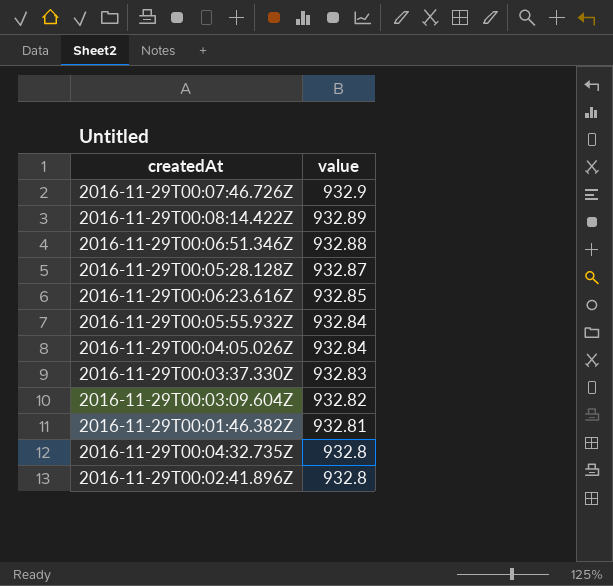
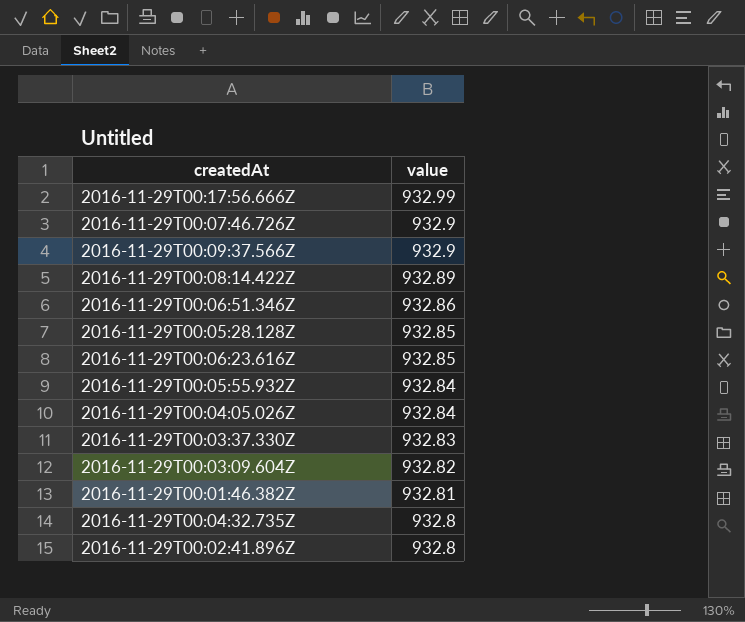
row 2016-11-29T00:17:56.666Z: none -> 932.99
row 2016-11-29T00:09:37.566Z: none -> 932.9
2016-11-29T00:06:51.346Z | value: 932.88 -> 932.86
2016-11-29T00:05:28.128Z | value: 932.87 -> 932.85

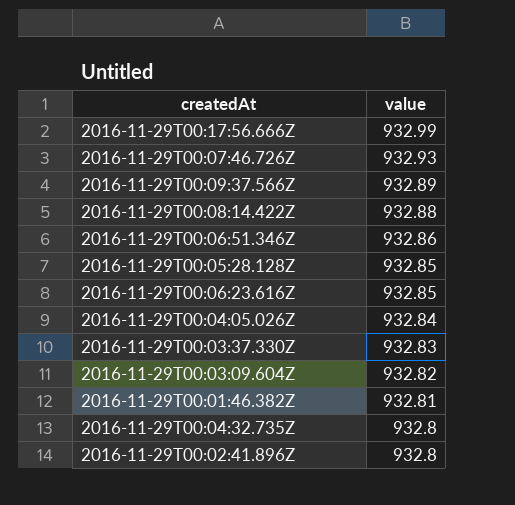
row 2016-11-29T00:05:55.932Z: 932.84 -> none
2016-11-29T00:07:46.726Z | value: 932.9 -> 932.93
2016-11-29T00:09:37.566Z | value: 932.9 -> 932.89
2016-11-29T00:08:14.422Z | value: 932.89 -> 932.88

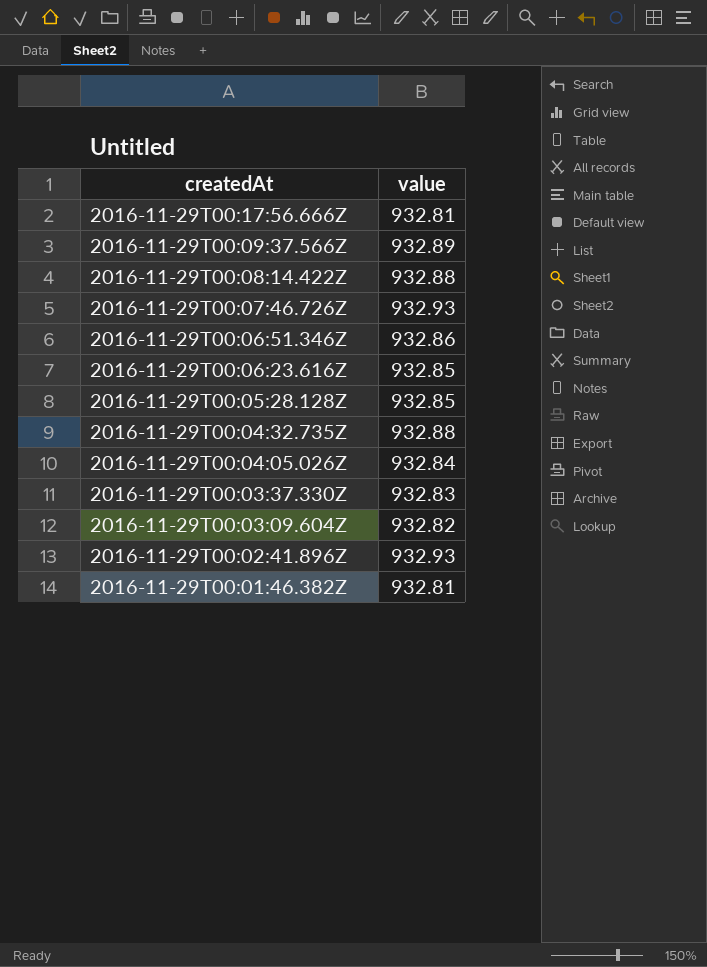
row order: value descending -> createdAt descending
2016-11-29T00:17:56.666Z | value: 932.99 -> 932.81
2016-11-29T00:04:32.735Z | value: 932.8 -> 932.88
2016-11-29T00:02:41.896Z | value: 932.8 -> 932.93

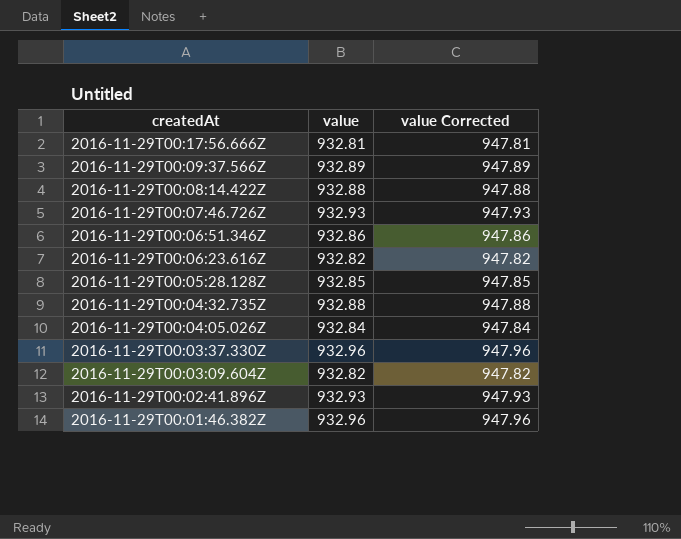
column value Corrected | formula: none -> [value] + 15
2016-11-29T00:06:23.616Z | value: 932.85 -> 932.82
2016-11-29T00:03:37.330Z | value: 932.83 -> 932.96
2016-11-29T00:01:46.382Z | value: 932.81 -> 932.96

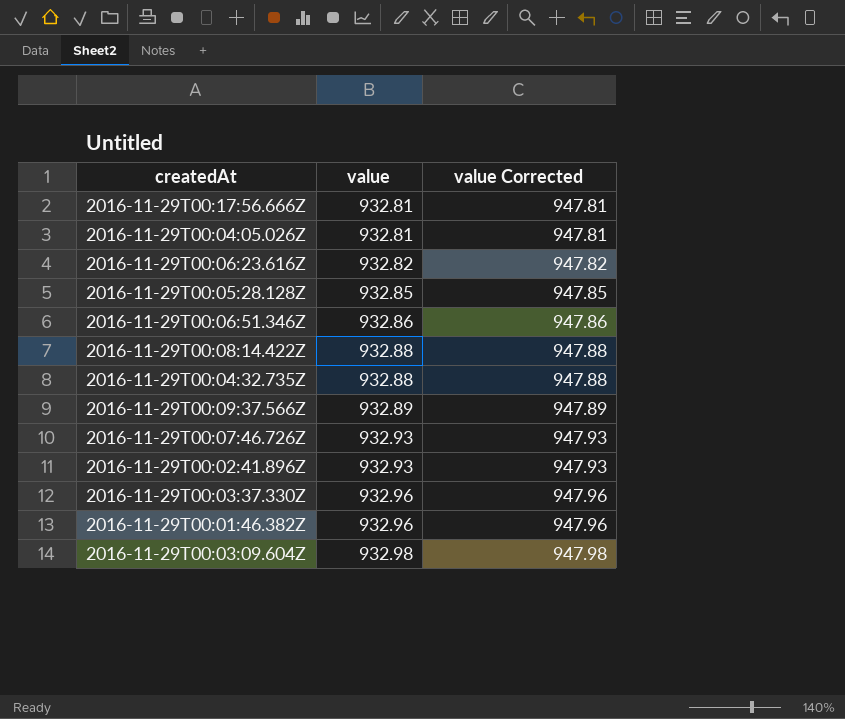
row order: createdAt descending -> value ascending
2016-11-29T00:04:05.026Z | value: 932.84 -> 932.81
2016-11-29T00:04:05.026Z | value Corrected: 947.84 -> 947.81
2016-11-29T00:03:09.604Z | value: 932.82 -> 932.98
2016-11-29T00:03:09.604Z | value Corrected: 947.82 -> 947.98

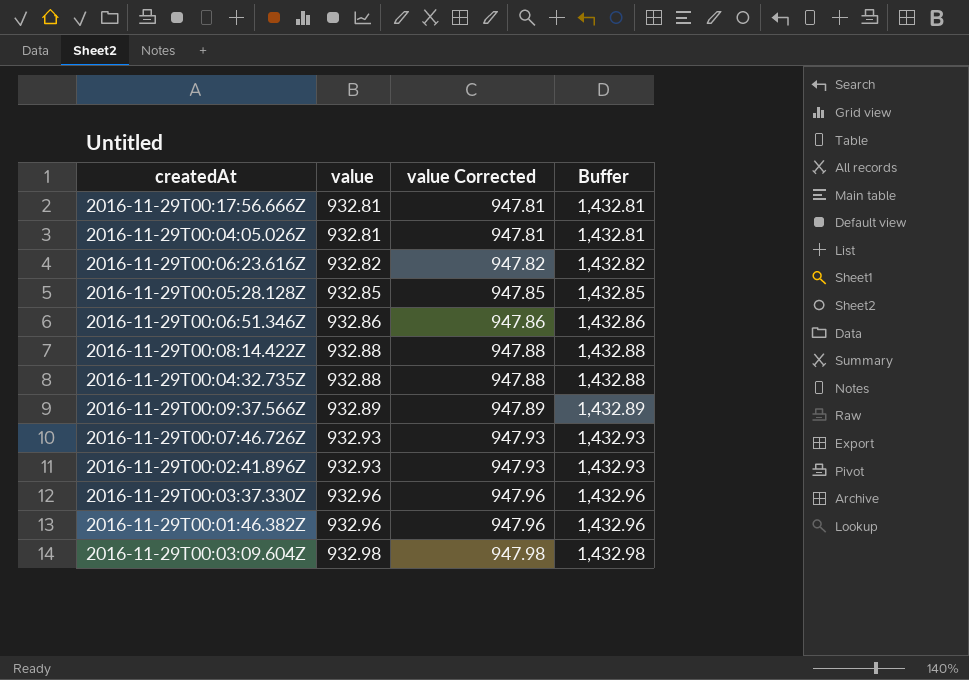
column Buffer | formula: none -> [value] + 500

